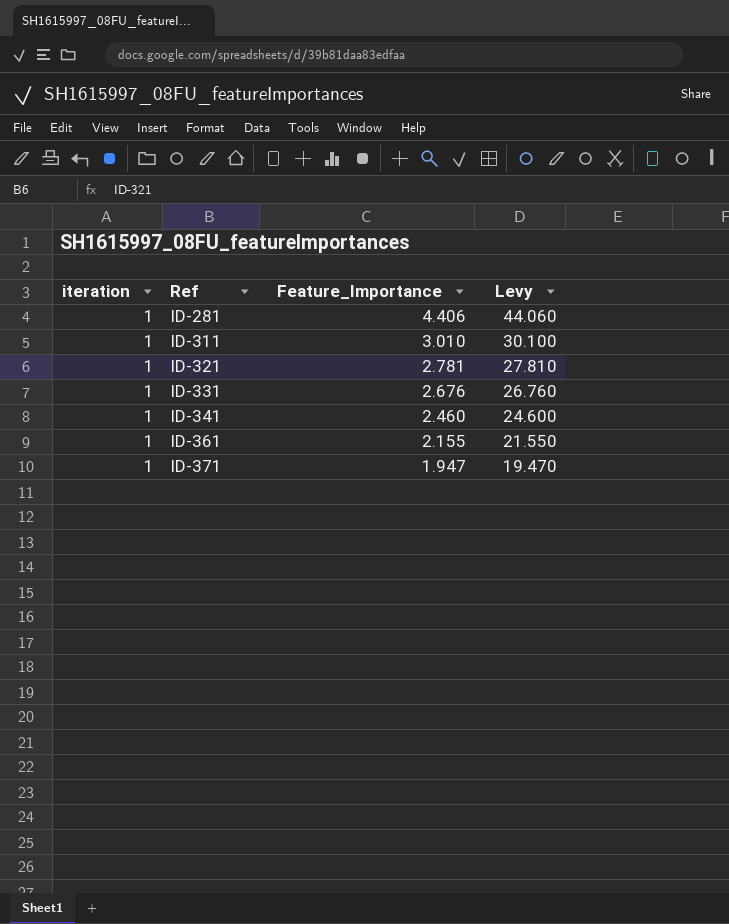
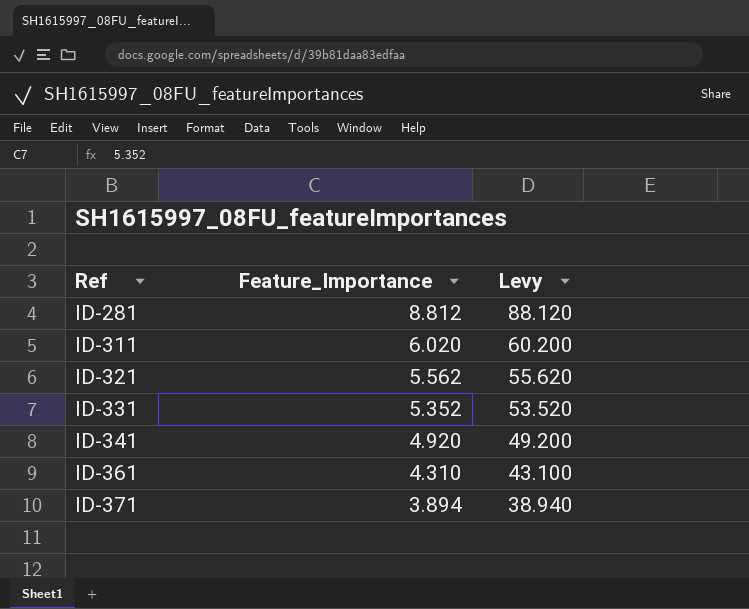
column iteration | position: 1 -> none
ID-281 | Feature_Importance: 4.406 -> 8.812
ID-281 | Levy: 44.060 -> 88.120
ID-311 | Feature_Importance: 3.010 -> 6.020
ID-311 | Levy: 30.100 -> 60.200
ID-321 | Feature_Importance: 2.781 -> 5.562
ID-321 | Levy: 27.810 -> 55.620
ID-331 | Feature_Importance: 2.676 -> 5.352
ID-331 | Levy: 26.760 -> 53.520
ID-341 | Feature_Importance: 2.460 -> 4.920
ID-341 | Levy: 24.600 -> 49.200
ID-361 | Feature_Importance: 2.155 -> 4.310
ID-361 | Levy: 21.550 -> 43.100
ID-371 | Feature_Importance: 1.947 -> 3.894
ID-371 | Levy: 19.470 -> 38.940

